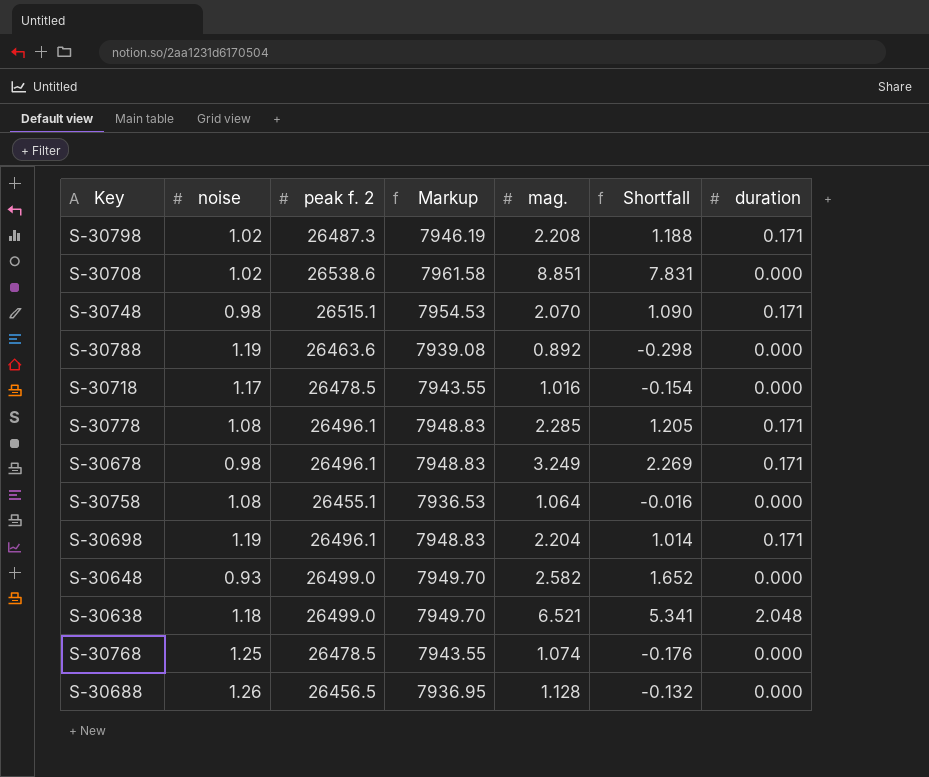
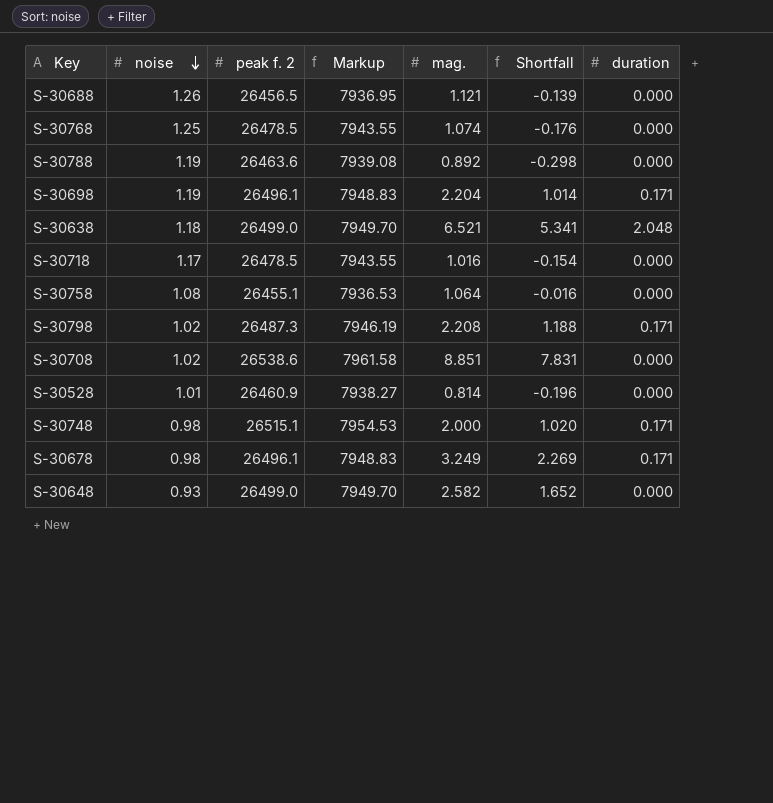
row order: none -> noise descending
row S-30778: 1.08 | 26496.1 | 7948.83 | 2.285 | 1.205 | 0.171 -> none
S-30688 | mag.: 1.128 -> 1.121
S-30688 | Shortfall: -0.132 -> -0.139
row S-30528: none -> 1.01 | 26460.9 | 7938.27 | 0.814 | -0.196 | 0.000
S-30748 | mag.: 2.070 -> 2.000
S-30748 | Shortfall: 1.090 -> 1.020

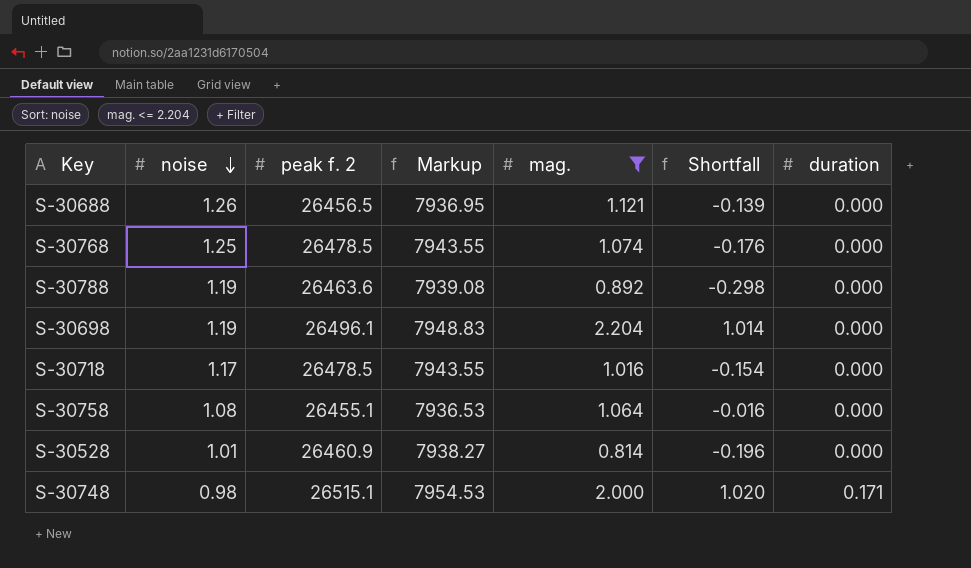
filter: none -> mag. <= 2.204
S-30698 | duration: 0.171 -> 0.000

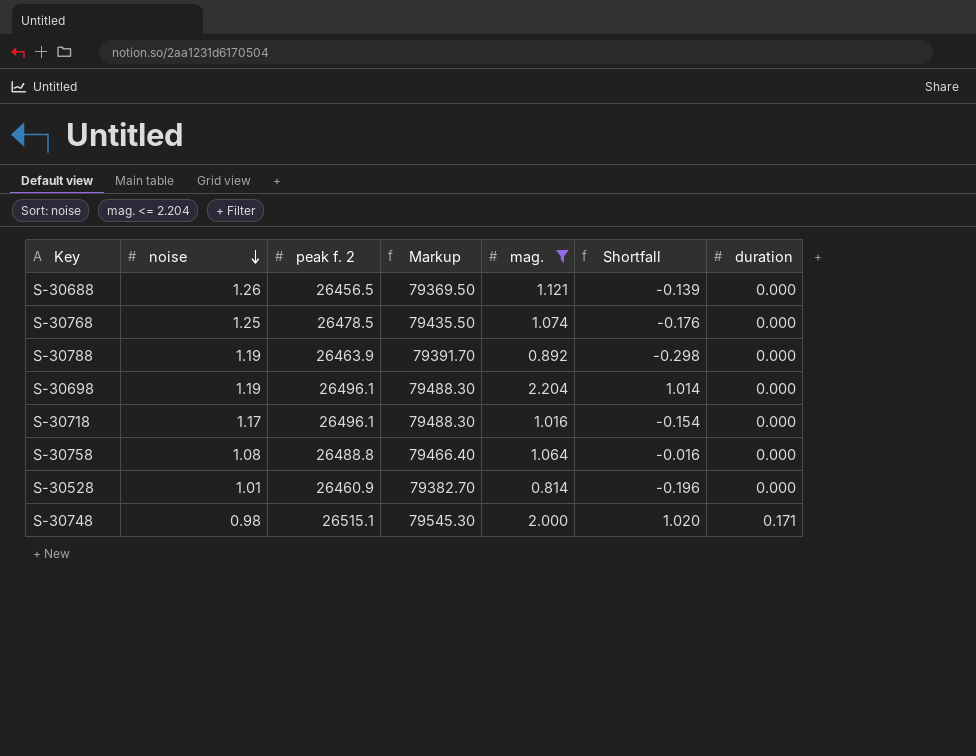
column Markup | formula: [peak f. 2] * 0.3 -> [peak f. 2] * 3
S-30788 | peak f. 2: 26463.6 -> 26463.9
S-30718 | peak f. 2: 26478.5 -> 26496.1
S-30758 | peak f. 2: 26455.1 -> 26488.8

